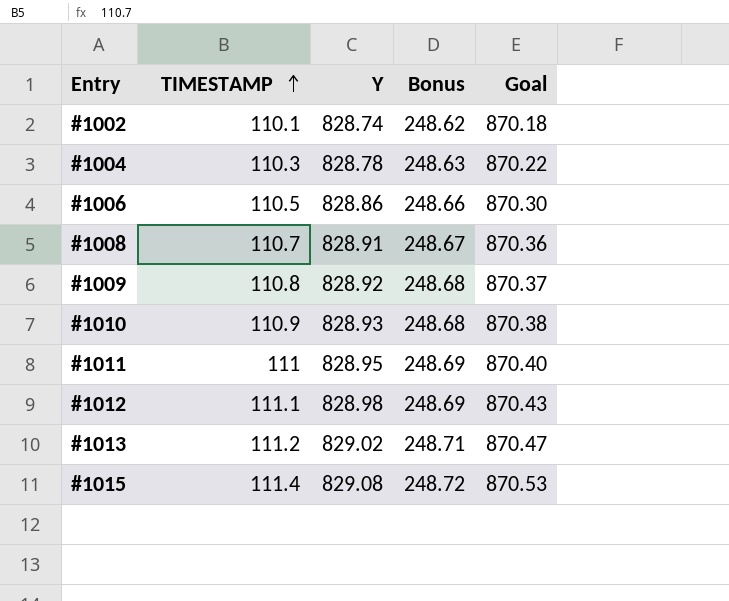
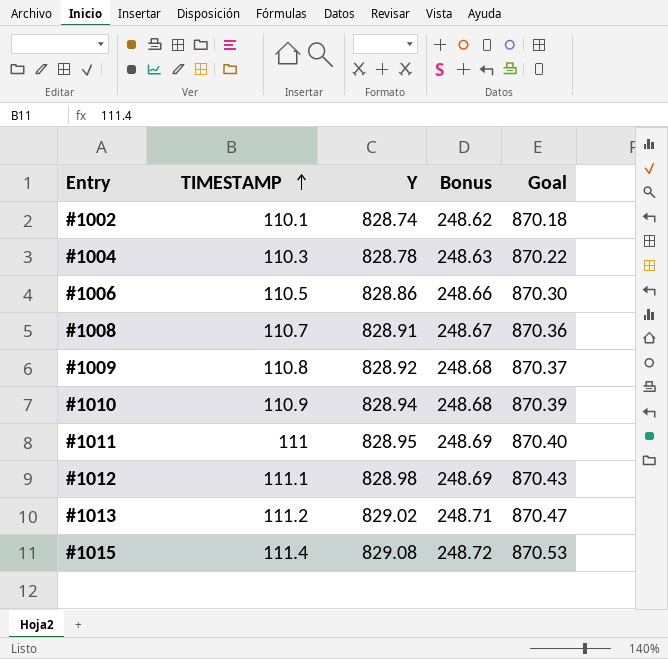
#1010 | Y: 828.93 -> 828.94
#1010 | Goal: 870.38 -> 870.39

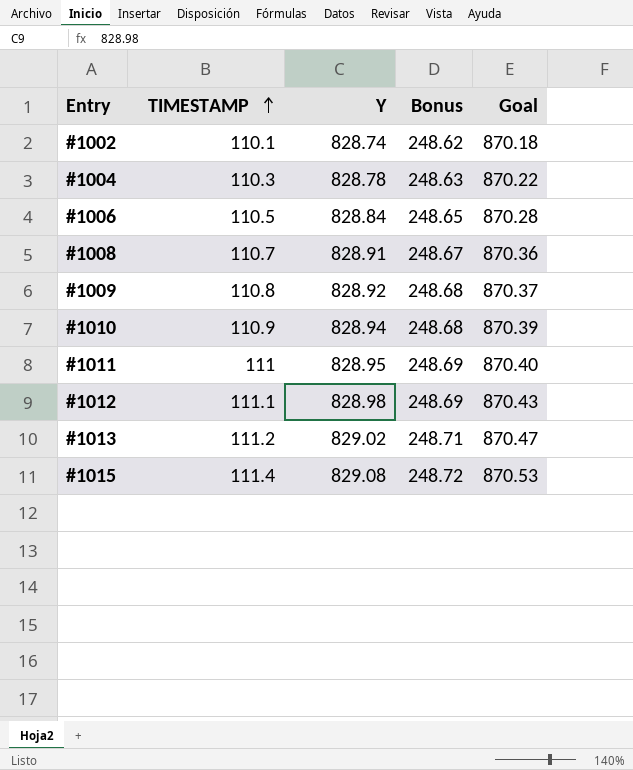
#1006 | Y: 828.86 -> 828.84
#1006 | Bonus: 248.66 -> 248.65
#1006 | Goal: 870.30 -> 870.28

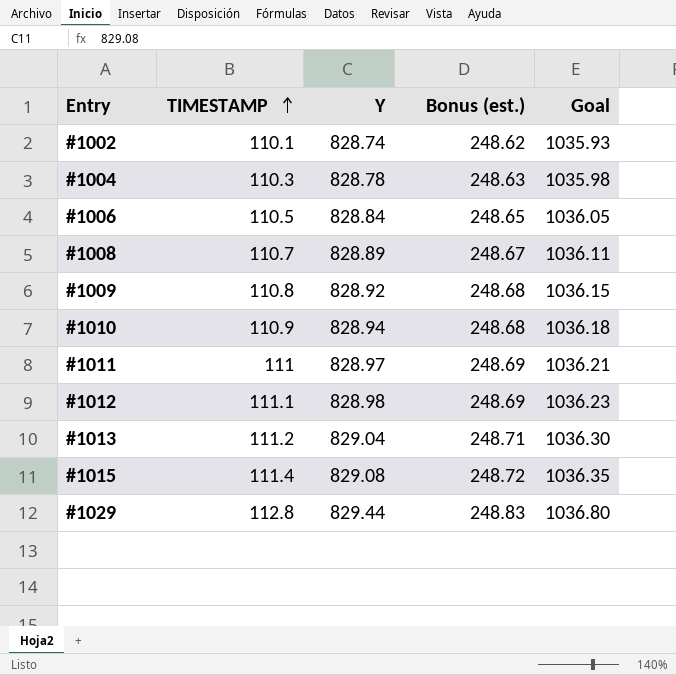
column name: Bonus -> Bonus (est.)
column Goal | formula: [Y] * 1.05 -> [Y] * 1.25
#1008 | Y: 828.91 -> 828.89
#1011 | Y: 828.95 -> 828.97
#1013 | Y: 829.02 -> 829.04
row #1029: none -> 112.8 | 829.44 | 248.83 | 1036.80

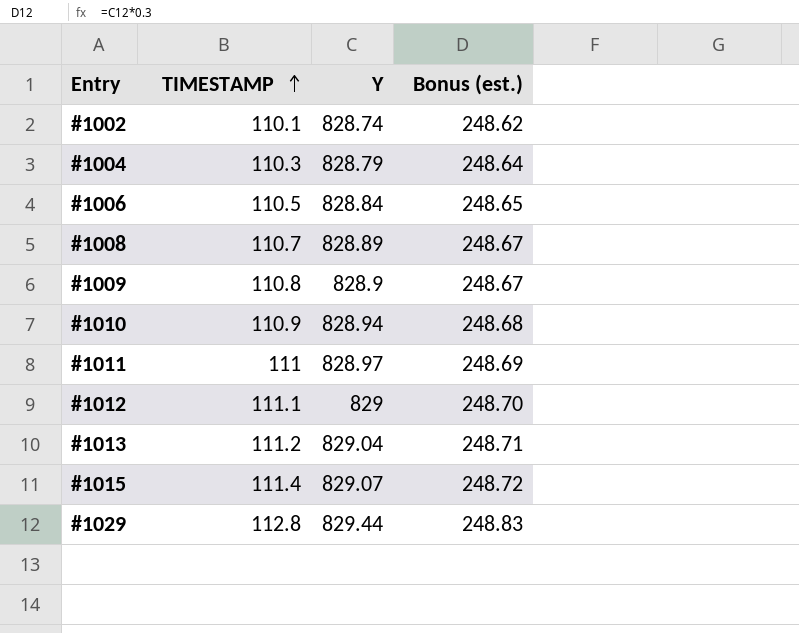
column Goal | formula: [Y] * 1.25 -> none
#1004 | Y: 828.78 -> 828.79
#1004 | Bonus (est.): 248.63 -> 248.64
#1009 | Y: 828.92 -> 828.9
#1009 | Bonus (est.): 248.68 -> 248.67
#1012 | Y: 828.98 -> 829
#1012 | Bonus (est.): 248.69 -> 248.70
#1015 | Y: 829.08 -> 829.07

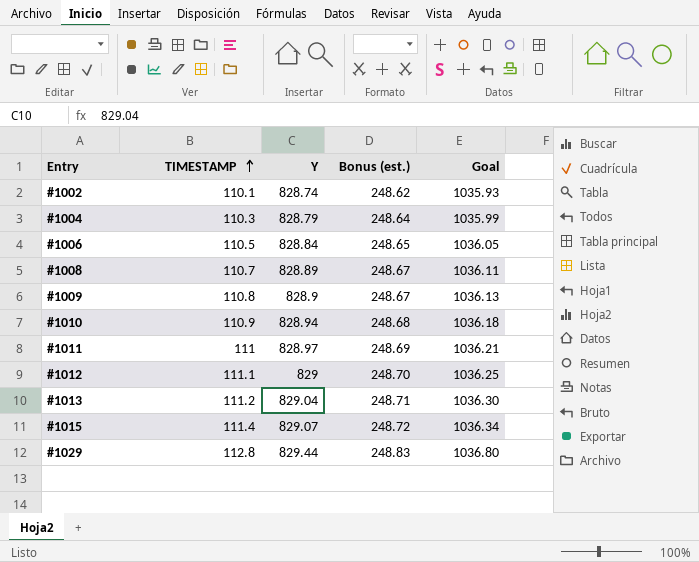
column Goal | formula: none -> [Y] * 1.25

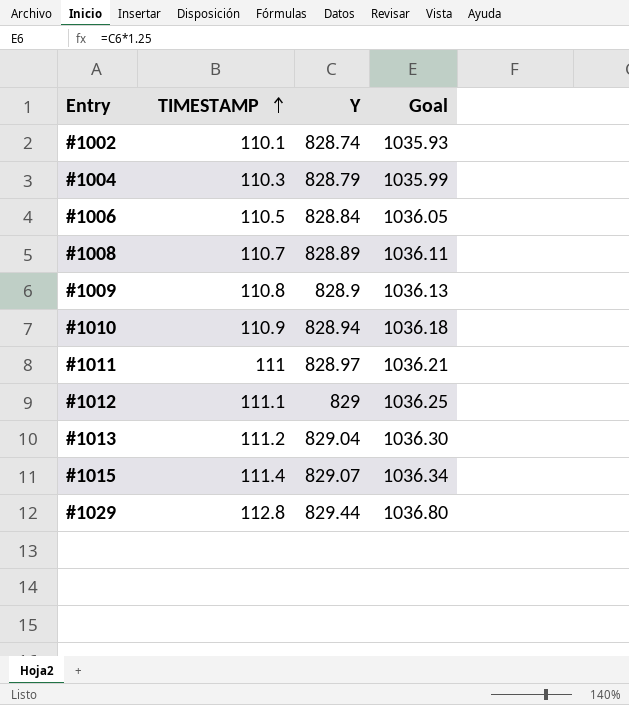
column Bonus (est.) | formula: [Y] * 0.3 -> none

